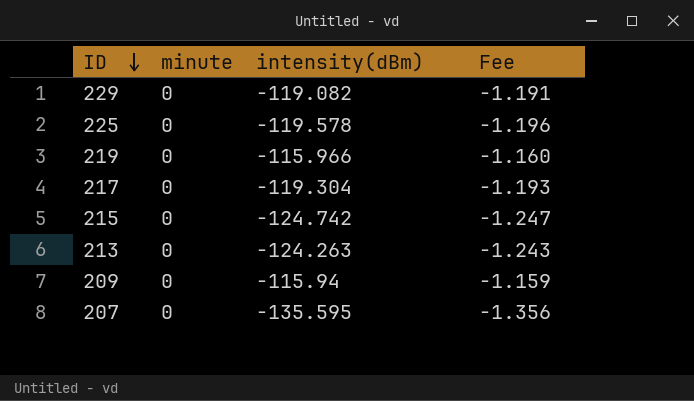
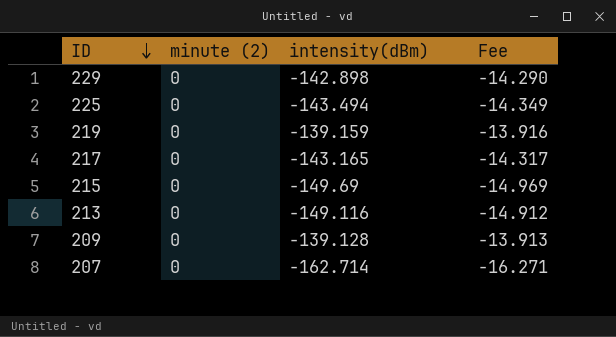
column name: minute -> minute (2)
column Fee | formula: [intensity(dBm)] * 0.01 -> [intensity(dBm)] * 0.1
229 | intensity(dBm): -119.082 -> -142.898
225 | intensity(dBm): -119.578 -> -143.494
219 | intensity(dBm): -115.966 -> -139.159
217 | intensity(dBm): -119.304 -> -143.165
215 | intensity(dBm): -124.742 -> -149.69
213 | intensity(dBm): -124.263 -> -149.116
209 | intensity(dBm): -115.94 -> -139.128
207 | intensity(dBm): -135.595 -> -162.714

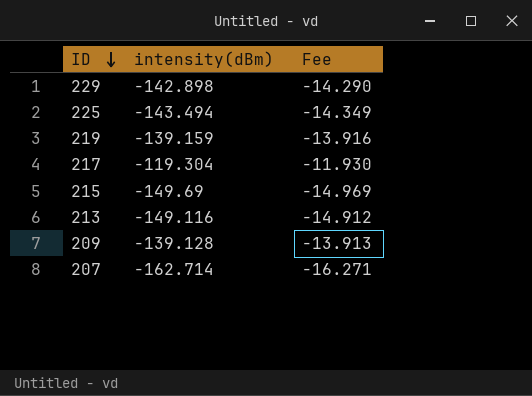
column minute (2) | position: 2 -> none
217 | intensity(dBm): -143.165 -> -119.304
217 | Fee: -14.317 -> -11.930

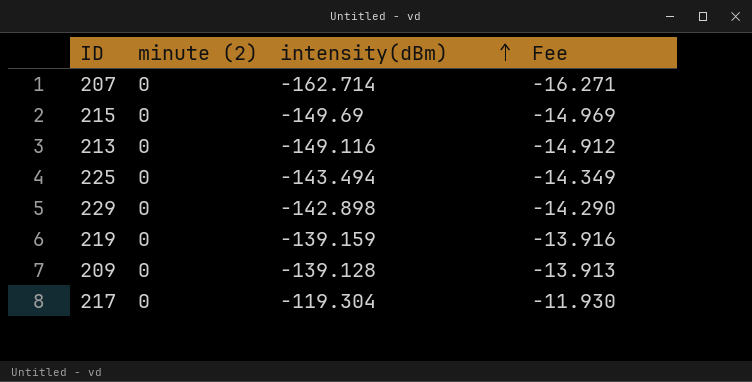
row order: ID descending -> intensity(dBm) ascending
column minute (2) | position: none -> 2

